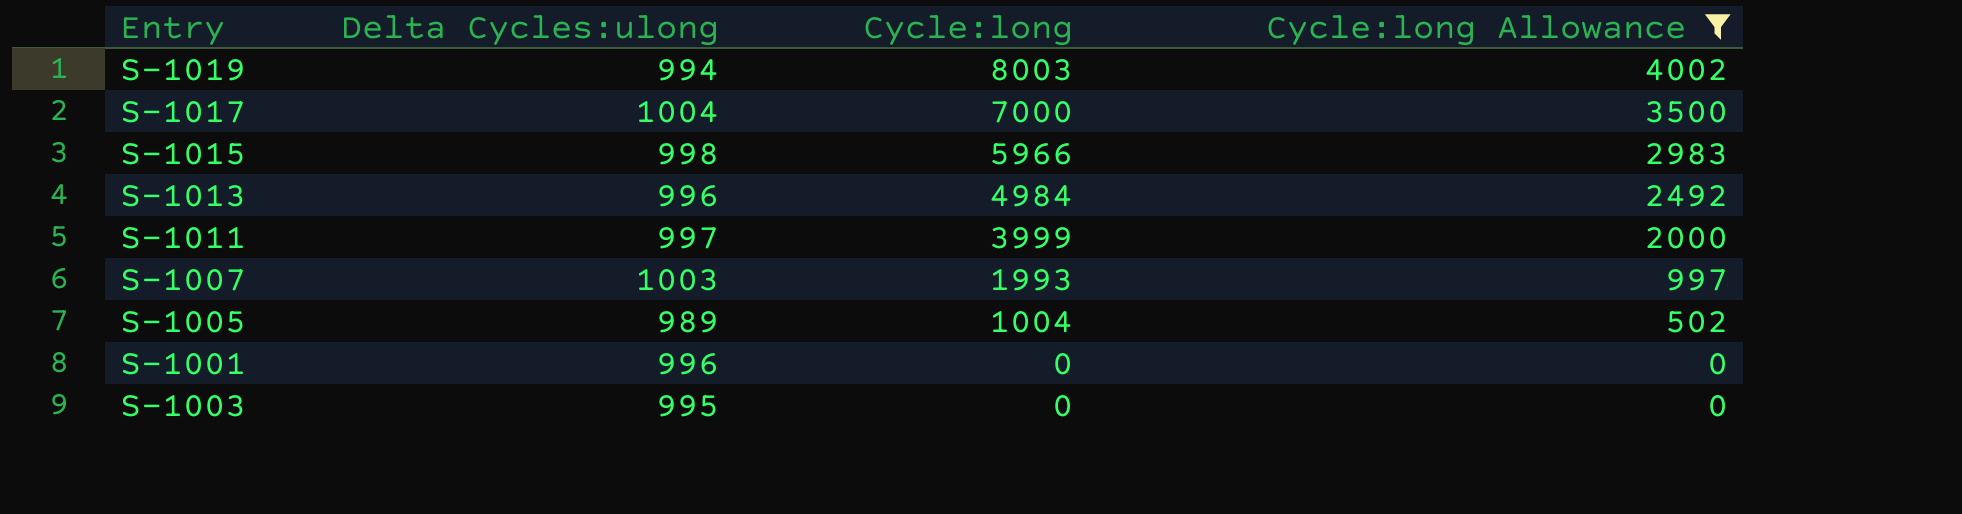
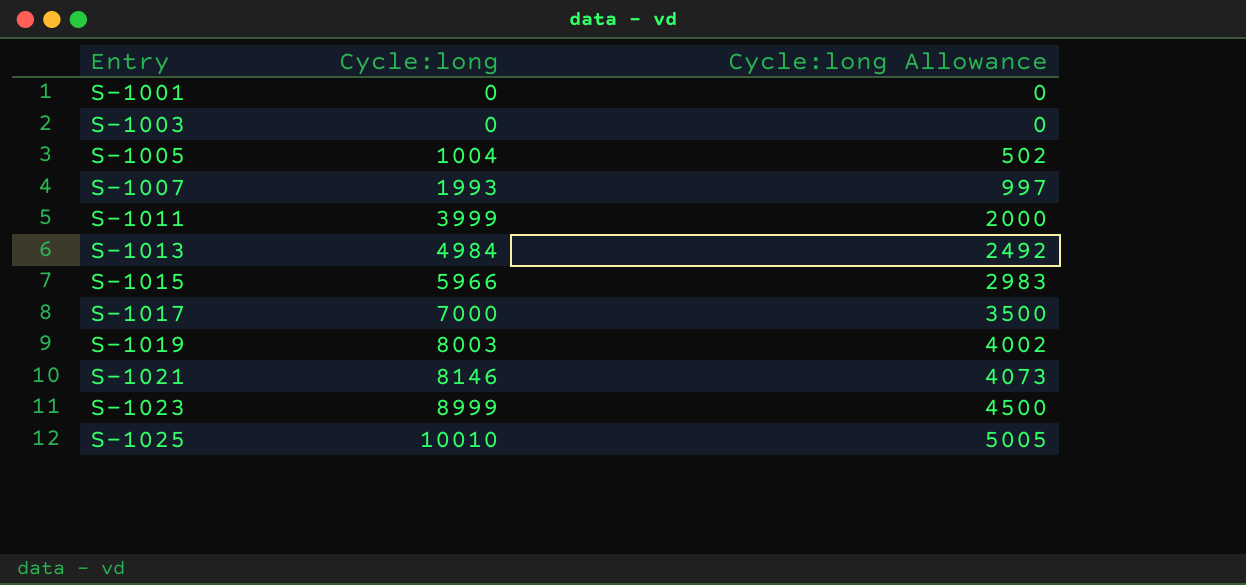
filter: Cycle:long Allowance <= 4002 -> none
row order: Cycle:long descending -> Entry ascending
column Delta Cycles:ulong | position: 2 -> none

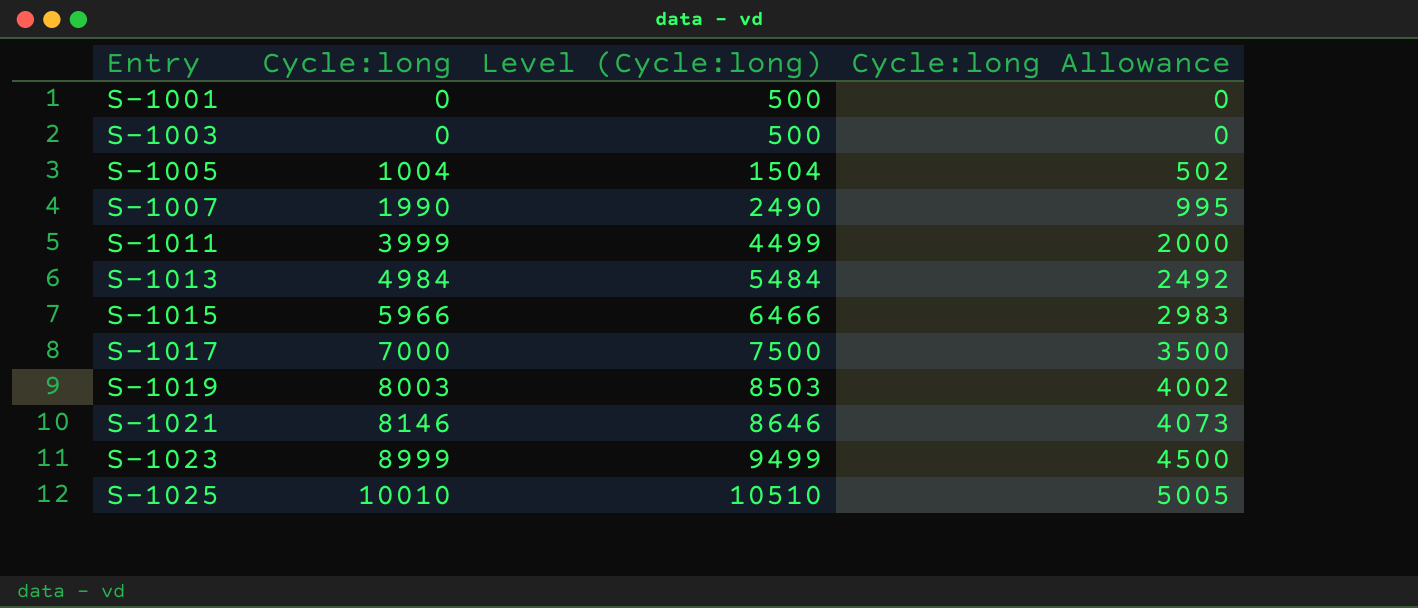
column Level (Cycle:long) | formula: none -> [Cycle:long] + 500
S-1007 | Cycle:long: 1993 -> 1990
S-1007 | Cycle:long Allowance: 997 -> 995

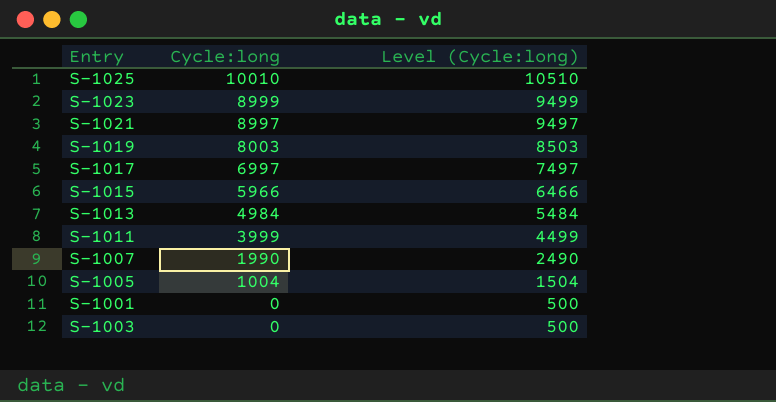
row order: Entry ascending -> Cycle:long descending
column Cycle:long Allowance | formula: [Cycle:long] * 0.5 -> none
S-1021 | Cycle:long: 8146 -> 8997
S-1021 | Level (Cycle:long): 8646 -> 9497
S-1017 | Cycle:long: 7000 -> 6997
S-1017 | Level (Cycle:long): 7500 -> 7497

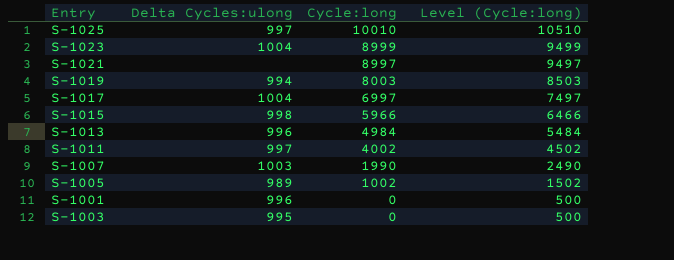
column Delta Cycles:ulong | position: none -> 2
S-1011 | Cycle:long: 3999 -> 4002
S-1011 | Level (Cycle:long): 4499 -> 4502
S-1005 | Cycle:long: 1004 -> 1002
S-1005 | Level (Cycle:long): 1504 -> 1502

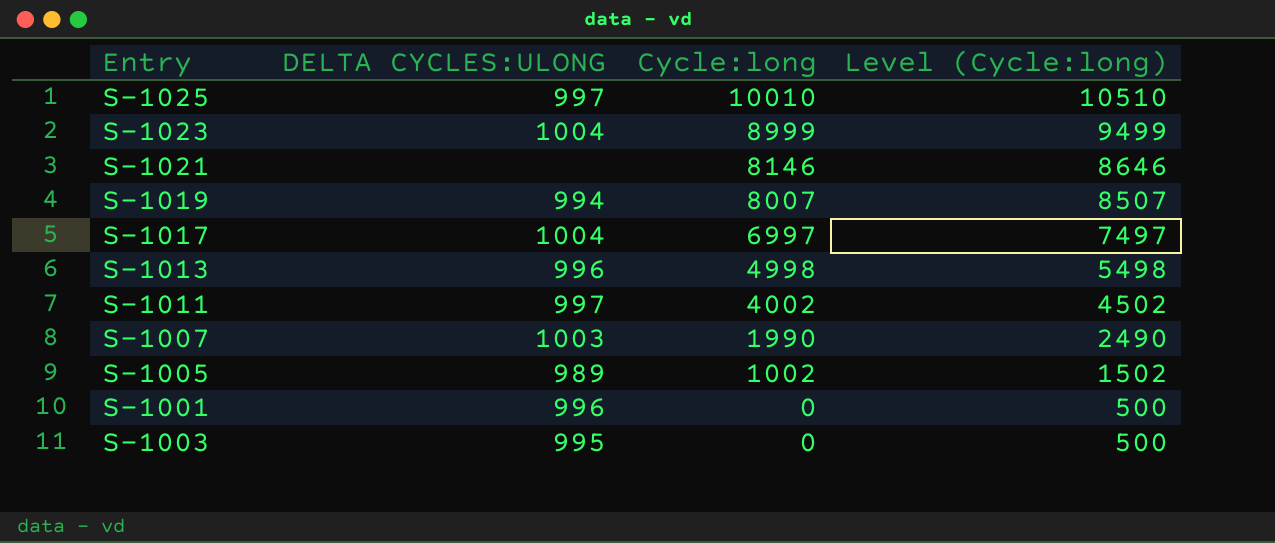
column name: Delta Cycles:ulong -> DELTA CYCLES:ULONG
row S-1015: 998 | 5966 | 6466 -> none
S-1021 | Cycle:long: 8997 -> 8146
S-1021 | Level (Cycle:long): 9497 -> 8646
S-1019 | Cycle:long: 8003 -> 8007
S-1019 | Level (Cycle:long): 8503 -> 8507
S-1013 | Cycle:long: 4984 -> 4998
S-1013 | Level (Cycle:long): 5484 -> 5498

